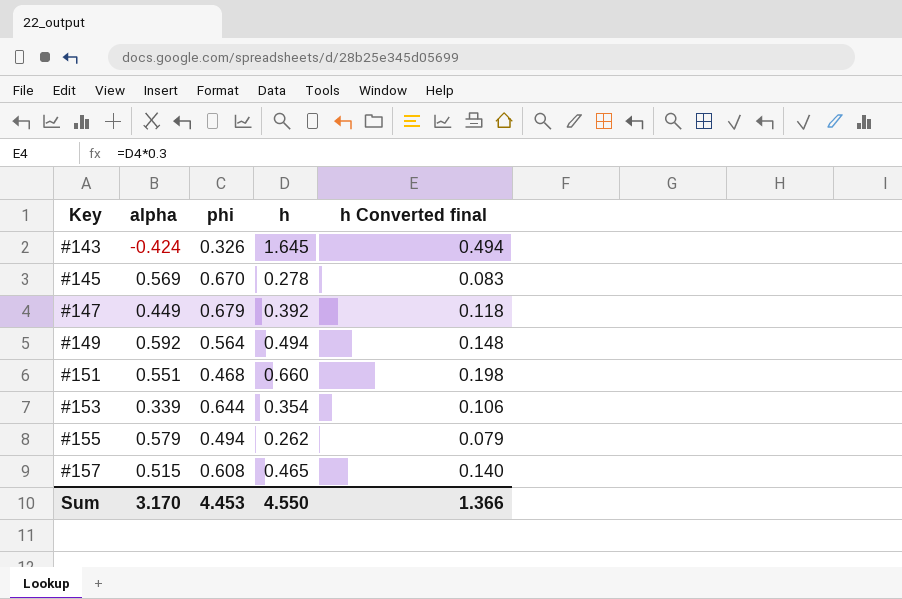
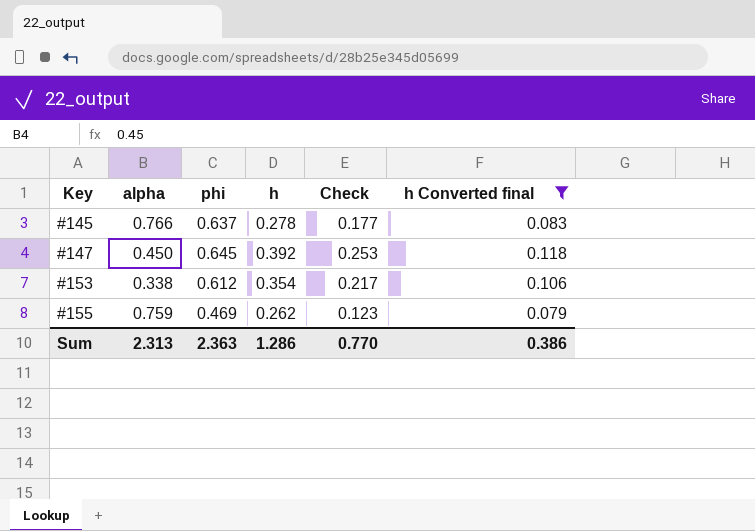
filter: none -> h Converted final <= 0.118
column Check | formula: none -> [phi] * [h]
#145 | alpha: 0.569 -> 0.766
#145 | phi: 0.670 -> 0.637
#147 | alpha: 0.449 -> 0.450
#147 | phi: 0.679 -> 0.645
#153 | alpha: 0.339 -> 0.338
#153 | phi: 0.644 -> 0.612
#155 | alpha: 0.579 -> 0.759
#155 | phi: 0.494 -> 0.469
Sum | alpha: 3.170 -> 2.313
Sum | phi: 4.453 -> 2.363
Sum | h: 4.550 -> 1.286
Sum | h Converted final: 1.366 -> 0.386

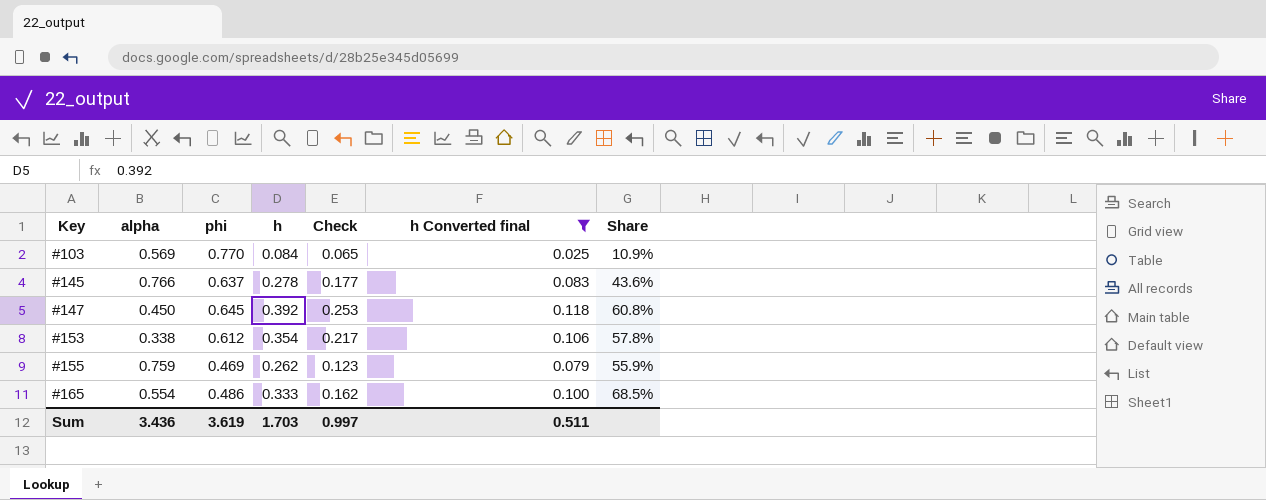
column Share | formula: none -> [h] / [phi]
row #103: none -> 0.569 | 0.770 | 0.084 | 0.065 | 0.025 | 10.9%
row #165: none -> 0.554 | 0.486 | 0.333 | 0.162 | 0.100 | 68.5%
Sum | alpha: 2.313 -> 3.436
Sum | phi: 2.363 -> 3.619
Sum | h: 1.286 -> 1.703
Sum | Check: 0.770 -> 0.997
Sum | h Converted final: 0.386 -> 0.511

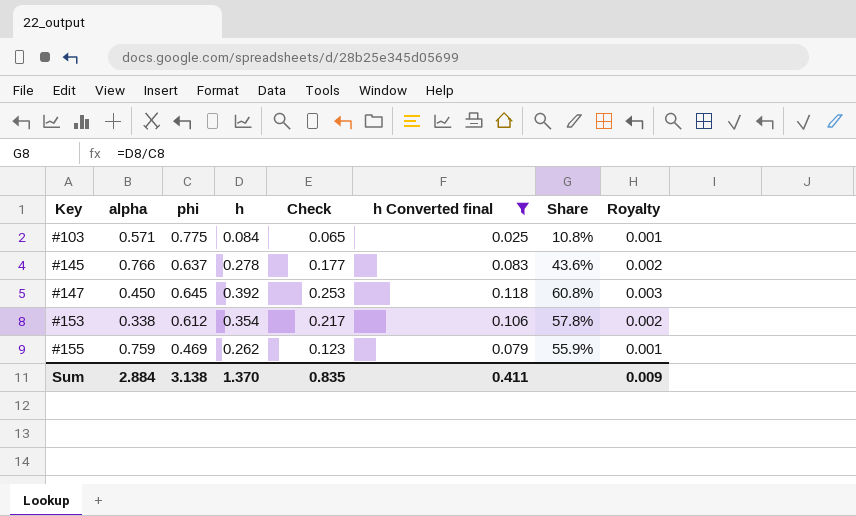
column Royalty | formula: none -> [Check] * 0.01
row #165: 0.554 | 0.486 | 0.333 | 0.162 | 0.100 | 68.5% -> none
#103 | alpha: 0.569 -> 0.571
#103 | phi: 0.770 -> 0.775
#103 | Share: 10.9% -> 10.8%
Sum | alpha: 3.436 -> 2.884
Sum | phi: 3.619 -> 3.138
Sum | h: 1.703 -> 1.370
Sum | Check: 0.997 -> 0.835
Sum | h Converted final: 0.511 -> 0.411

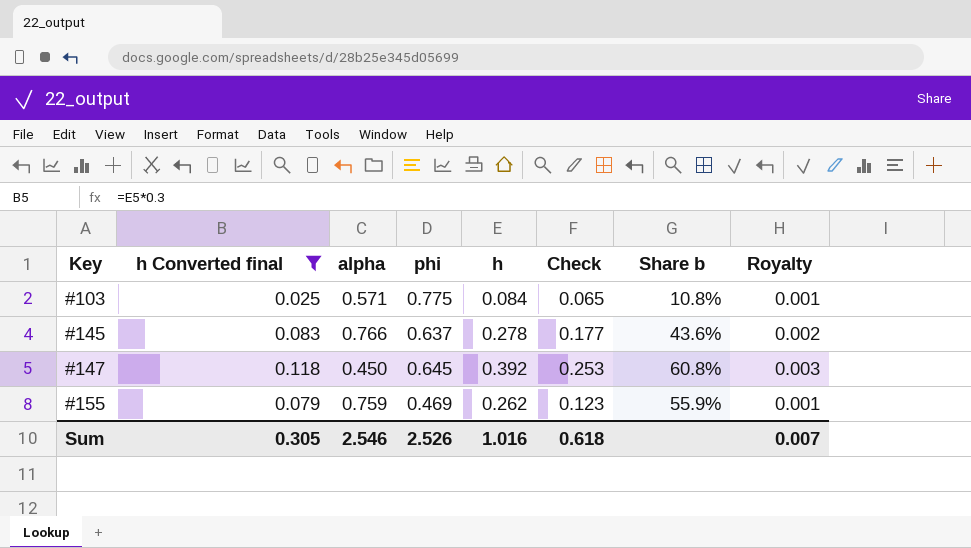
column h Converted final | position: 6 -> 2
column name: Share -> Share b
row #153: 0.338 | 0.612 | 0.354 | 0.217 | 0.106 | 57.8% | 0.002 -> none
Sum | h Converted final: 0.411 -> 0.305
Sum | alpha: 2.884 -> 2.546
Sum | phi: 3.138 -> 2.526
Sum | h: 1.370 -> 1.016
Sum | Check: 0.835 -> 0.618
Sum | Royalty: 0.009 -> 0.007

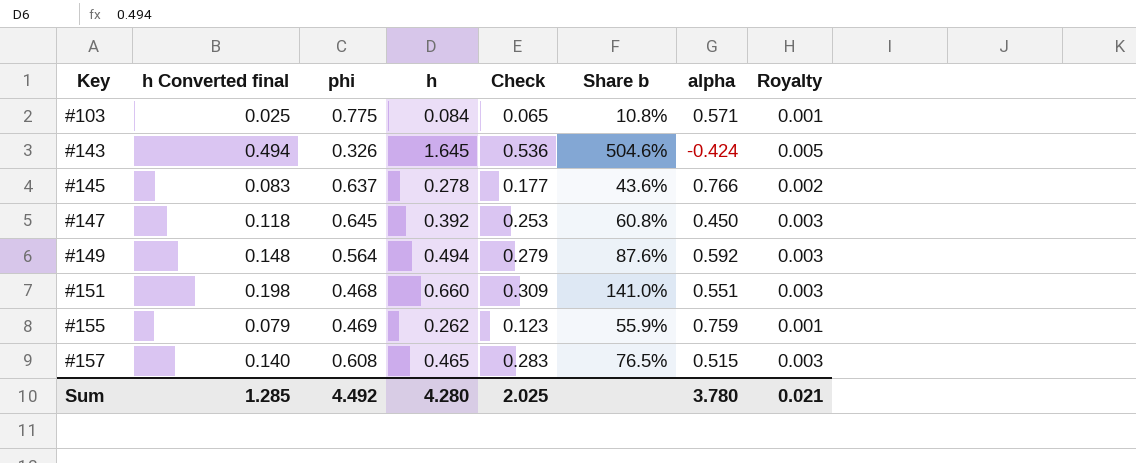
filter: h Converted final <= 0.118 -> none
column alpha | position: 3 -> 7
Sum | h Converted final: 0.305 -> 1.285
Sum | phi: 2.526 -> 4.492
Sum | h: 1.016 -> 4.280
Sum | Check: 0.618 -> 2.025
Sum | alpha: 2.546 -> 3.780
Sum | Royalty: 0.007 -> 0.021

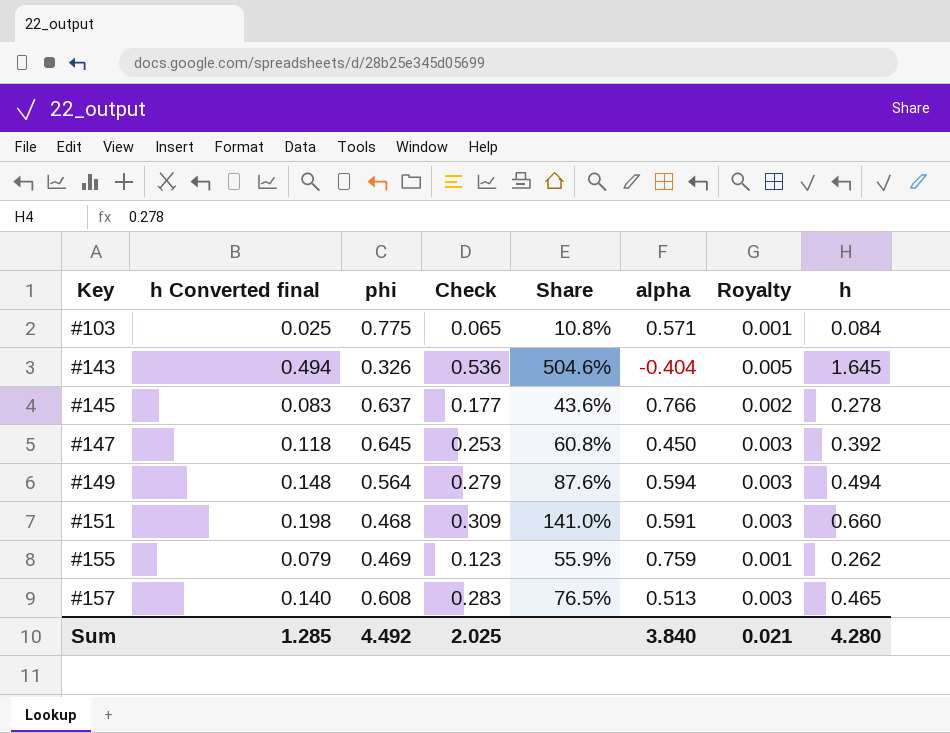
column name: Share b -> Share
column h | position: 4 -> 8
#143 | alpha: -0.424 -> -0.404
#149 | alpha: 0.592 -> 0.594
#151 | alpha: 0.551 -> 0.591
#157 | alpha: 0.515 -> 0.513
Sum | alpha: 3.780 -> 3.840

